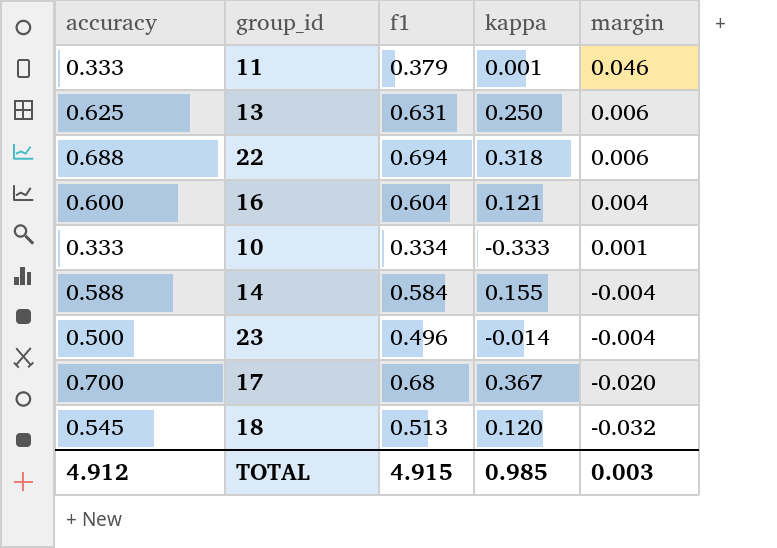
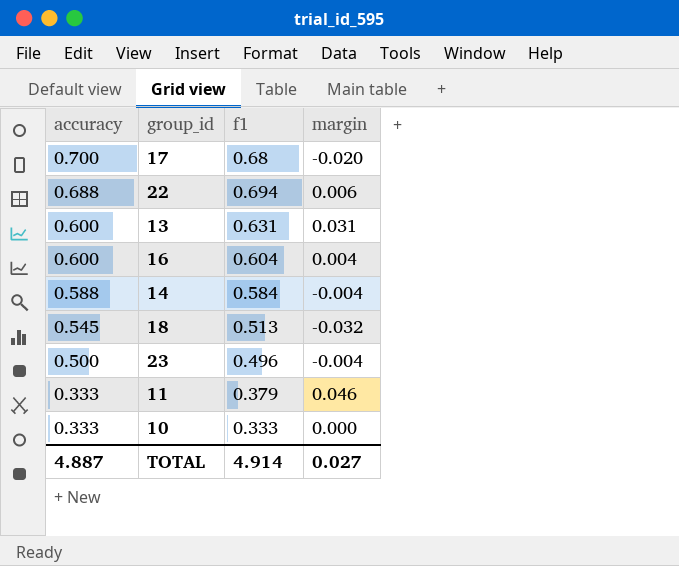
row order: margin descending -> accuracy descending
column kappa | position: 4 -> none
13 | accuracy: 0.625 -> 0.600
13 | margin: 0.006 -> 0.031
10 | f1: 0.334 -> 0.333
10 | margin: 0.001 -> 0.000
TOTAL | accuracy: 4.912 -> 4.887
TOTAL | f1: 4.915 -> 4.914
TOTAL | margin: 0.003 -> 0.027

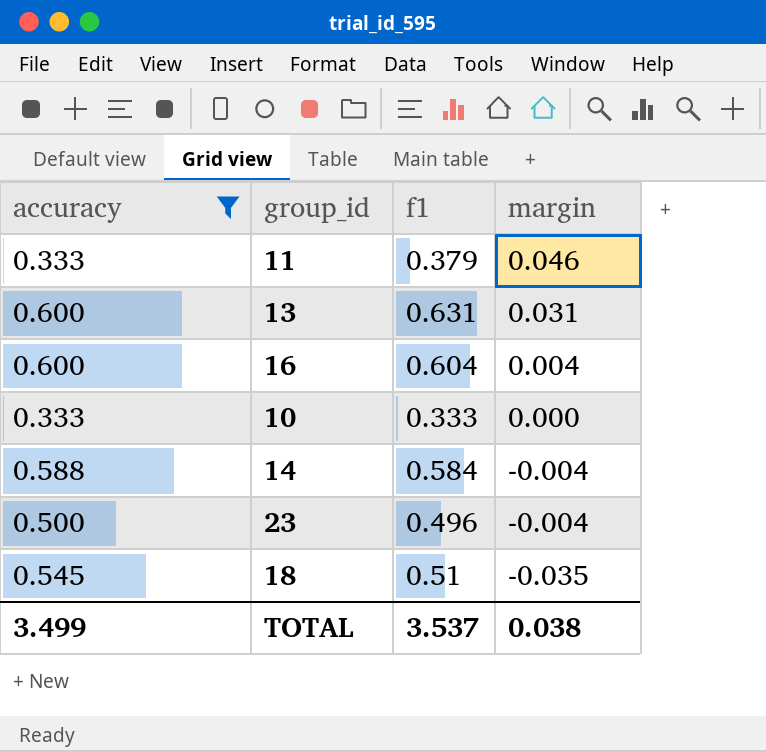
filter: none -> accuracy <= 0.600
row order: accuracy descending -> margin descending
18 | f1: 0.513 -> 0.51
18 | margin: -0.032 -> -0.035
TOTAL | accuracy: 4.887 -> 3.499
TOTAL | f1: 4.914 -> 3.537
TOTAL | margin: 0.027 -> 0.038

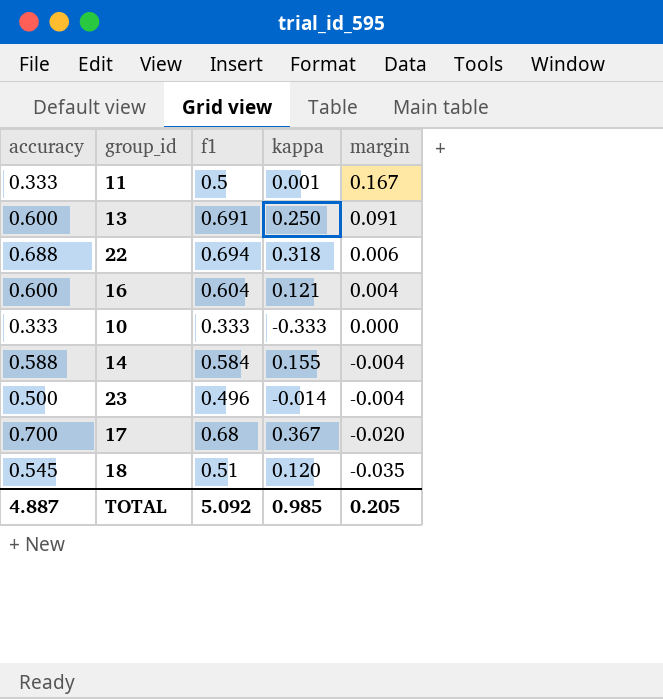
filter: accuracy <= 0.600 -> none
column kappa | position: none -> 4
11 | f1: 0.379 -> 0.5
11 | margin: 0.046 -> 0.167
13 | f1: 0.631 -> 0.691
13 | margin: 0.031 -> 0.091
TOTAL | accuracy: 3.499 -> 4.887
TOTAL | f1: 3.537 -> 5.092
TOTAL | margin: 0.038 -> 0.205

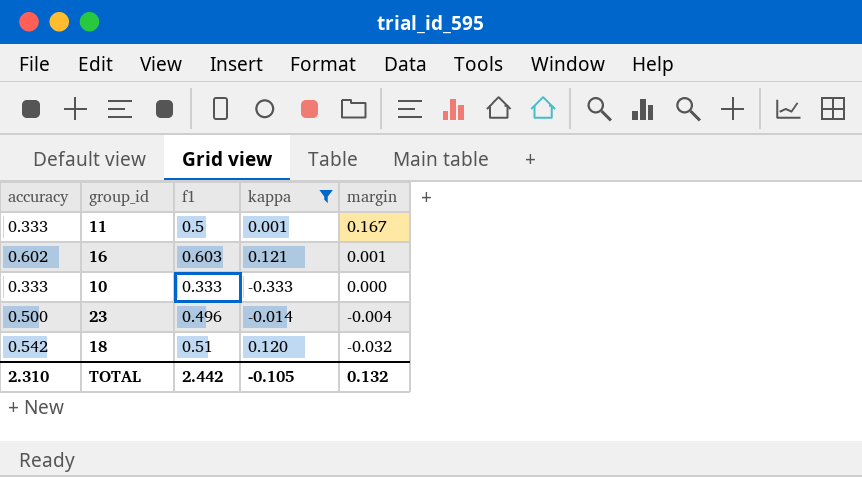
filter: none -> kappa <= 0.121
16 | accuracy: 0.600 -> 0.602
16 | f1: 0.604 -> 0.603
16 | margin: 0.004 -> 0.001
18 | accuracy: 0.545 -> 0.542
18 | margin: -0.035 -> -0.032
TOTAL | accuracy: 4.887 -> 2.310
TOTAL | f1: 5.092 -> 2.442
TOTAL | kappa: 0.985 -> -0.105
TOTAL | margin: 0.205 -> 0.132

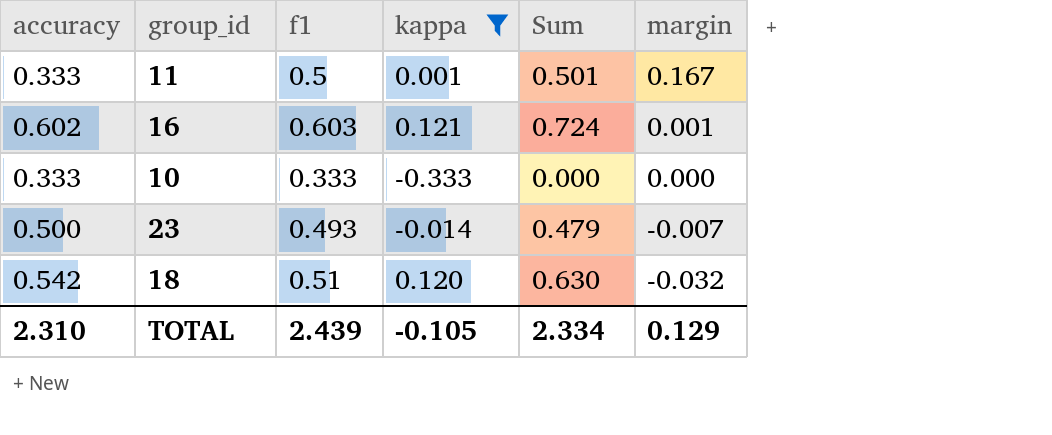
column Sum | formula: none -> [f1] + [kappa]
23 | f1: 0.496 -> 0.493
23 | margin: -0.004 -> -0.007
TOTAL | f1: 2.442 -> 2.439
TOTAL | margin: 0.132 -> 0.129

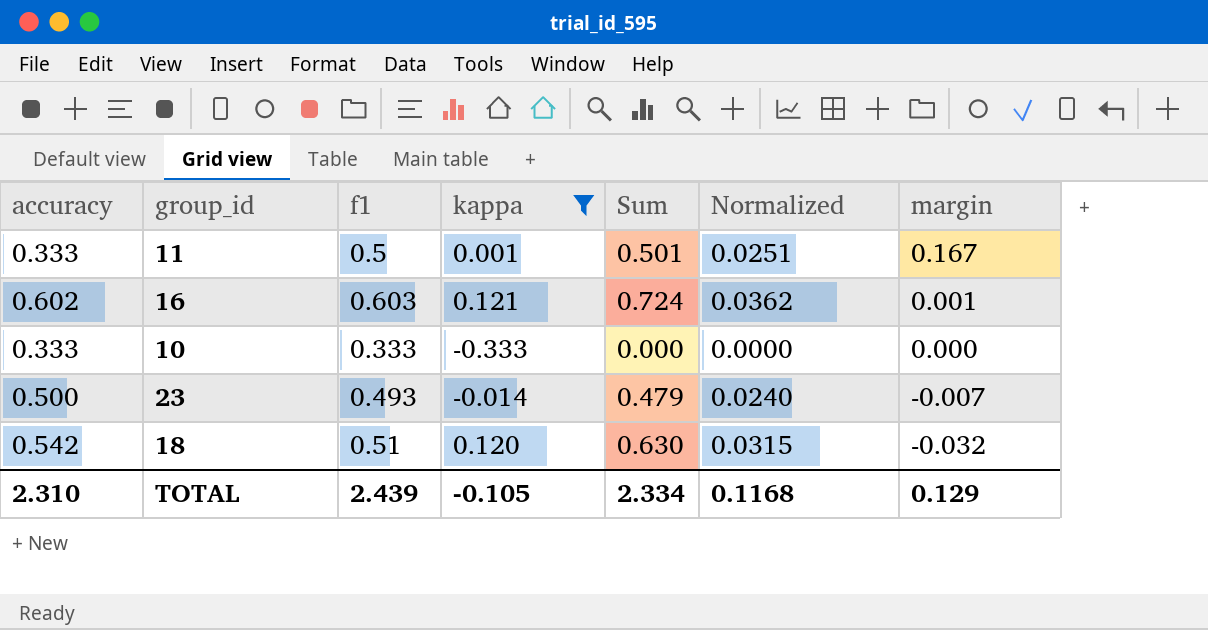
column Normalized | formula: none -> [Sum] * 0.05

